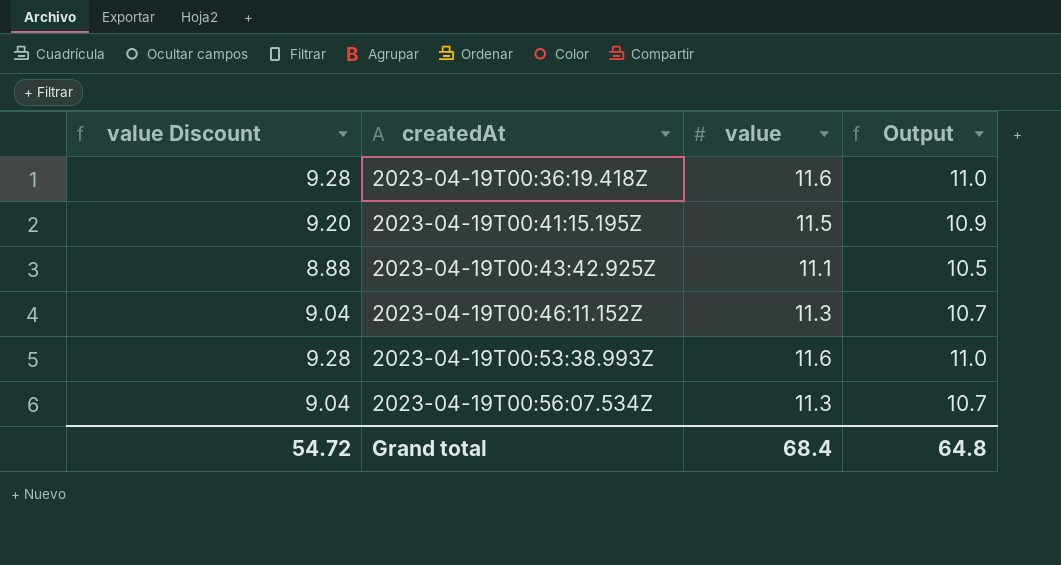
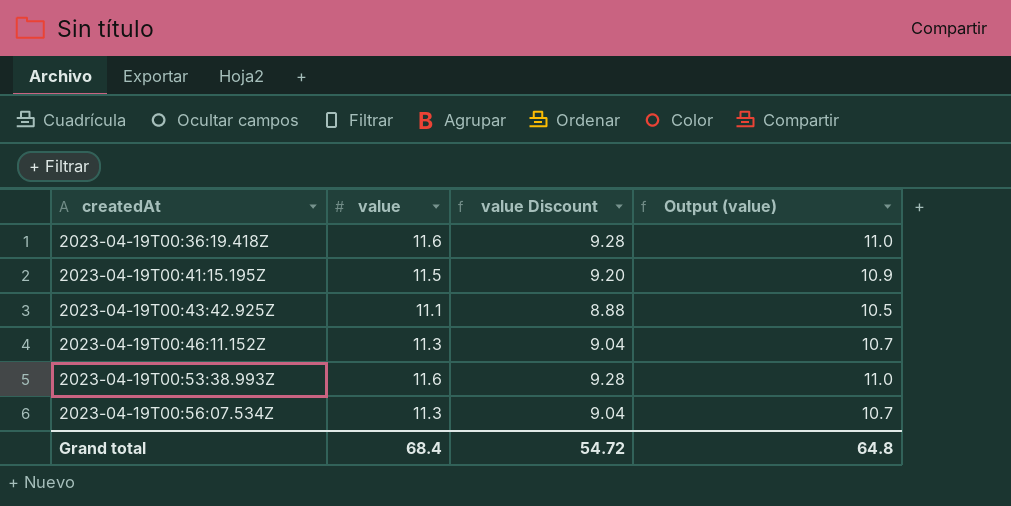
column value Discount | position: 1 -> 3
column name: Output -> Output (value)

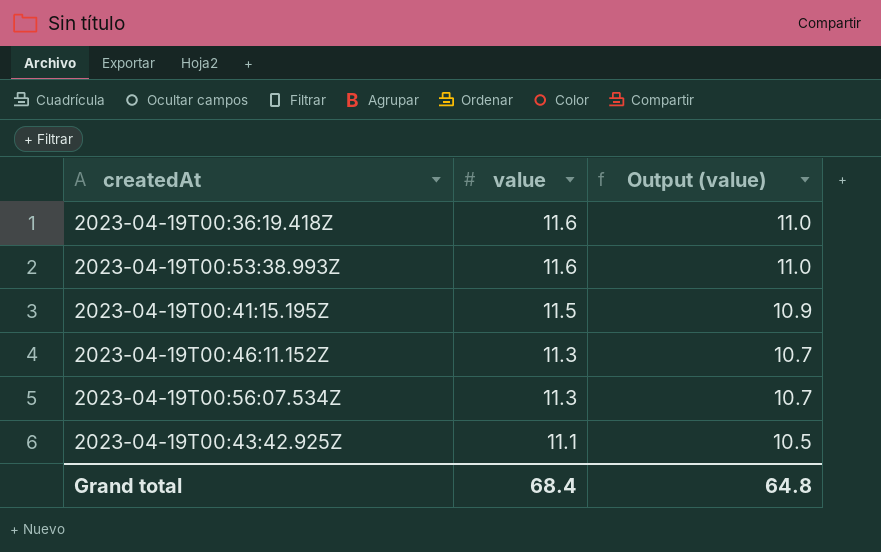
row order: createdAt ascending -> value descending
column value Discount | formula: [value] * 0.8 -> none

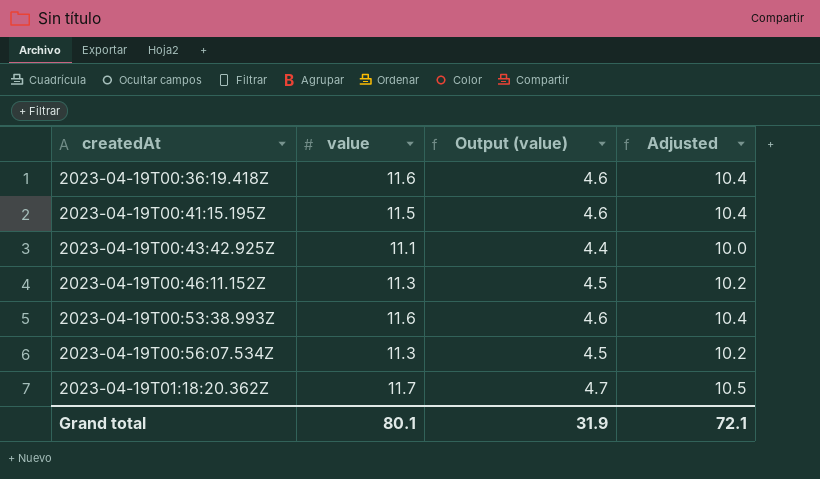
row order: value descending -> createdAt ascending
column Output (value) | formula: [value] * 0.95 -> [value] * 0.4
column Adjusted | formula: none -> [value] * 0.9
row 2023-04-19T01:18:20.362Z: none -> 11.7 | 4.7 | 10.5
Grand total | value: 68.4 -> 80.1
Grand total | Output (value): 64.8 -> 31.9

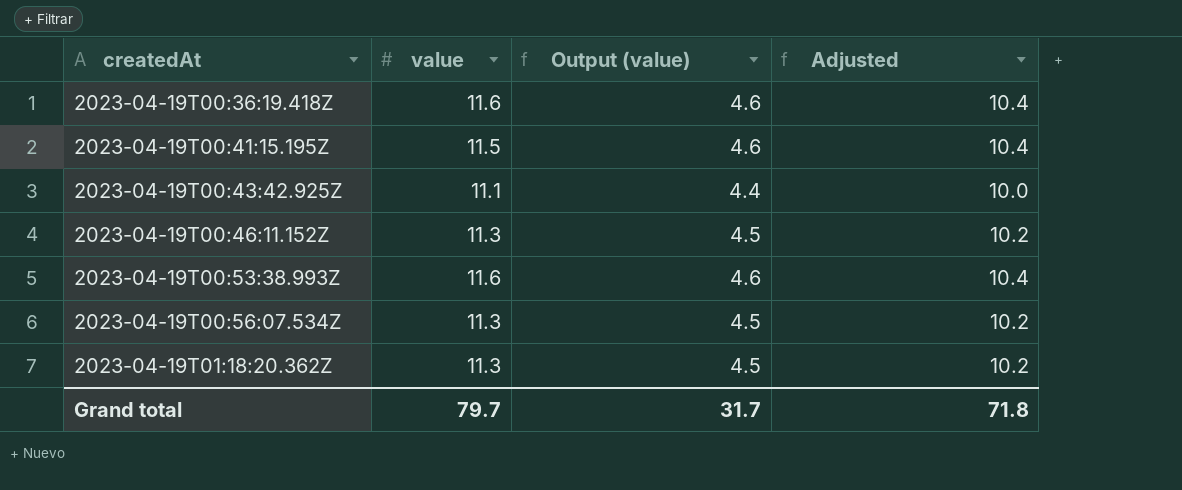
2023-04-19T01:18:20.362Z | value: 11.7 -> 11.3
2023-04-19T01:18:20.362Z | Output (value): 4.7 -> 4.5
2023-04-19T01:18:20.362Z | Adjusted: 10.5 -> 10.2
Grand total | value: 80.1 -> 79.7
Grand total | Output (value): 31.9 -> 31.7
Grand total | Adjusted: 72.1 -> 71.8

